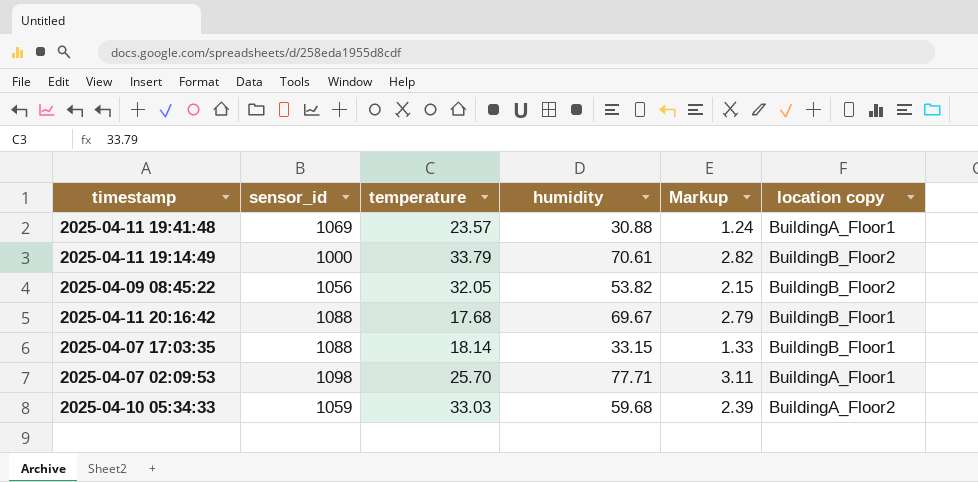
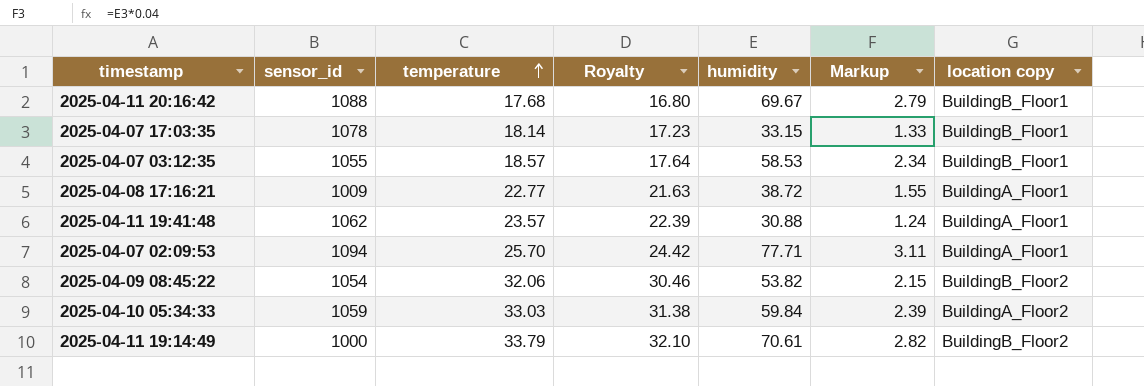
row order: none -> temperature ascending
column Royalty | formula: none -> [temperature] * 0.95
2025-04-07 17:03:35 | sensor_id: 1088 -> 1078
row 2025-04-07 03:12:35: none -> 1055 | 18.57 | 17.64 | 58.53 | 2.34 | BuildingB_Floor1
row 2025-04-08 17:16:21: none -> 1009 | 22.77 | 21.63 | 38.72 | 1.55 | BuildingA_Floor1
2025-04-11 19:41:48 | sensor_id: 1069 -> 1062
2025-04-07 02:09:53 | sensor_id: 1098 -> 1094
2025-04-09 08:45:22 | sensor_id: 1056 -> 1054
2025-04-09 08:45:22 | temperature: 32.05 -> 32.06
2025-04-10 05:34:33 | humidity: 59.68 -> 59.84

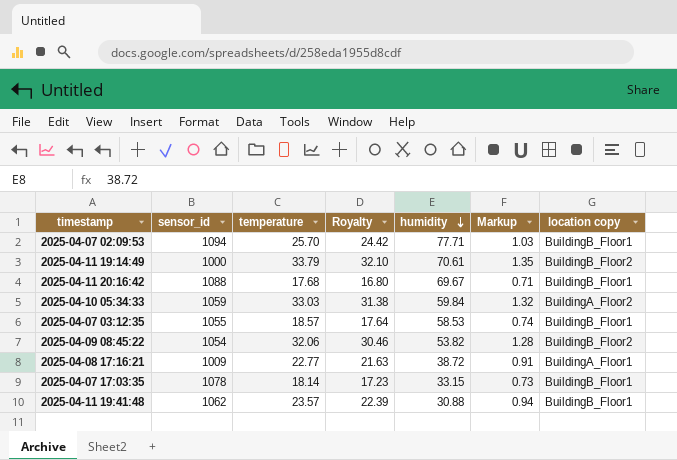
row order: temperature ascending -> humidity descending
column Markup | formula: [humidity] * 0.04 -> [temperature] * 0.04
2025-04-07 02:09:53 | location copy: BuildingA_Floor1 -> BuildingB_Floor1
2025-04-11 19:41:48 | location copy: BuildingA_Floor1 -> BuildingB_Floor1

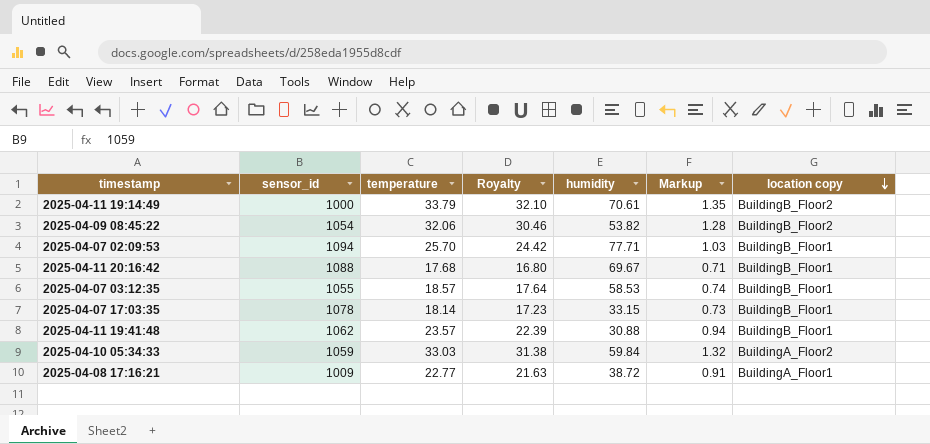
row order: humidity descending -> location copy descending

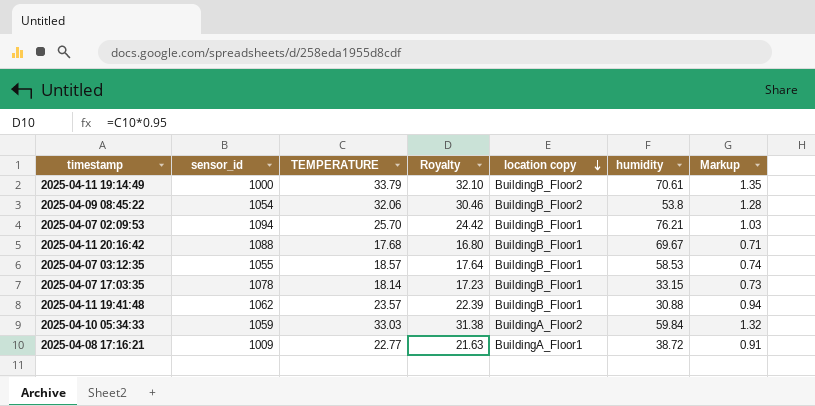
column name: temperature -> TEMPERATURE
column location copy | position: 7 -> 5
2025-04-09 08:45:22 | humidity: 53.82 -> 53.8
2025-04-07 02:09:53 | humidity: 77.71 -> 76.21

